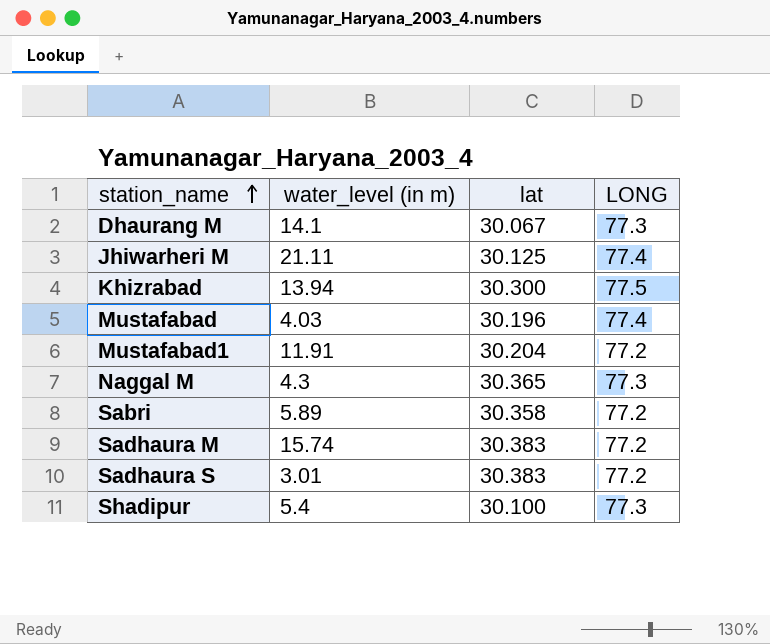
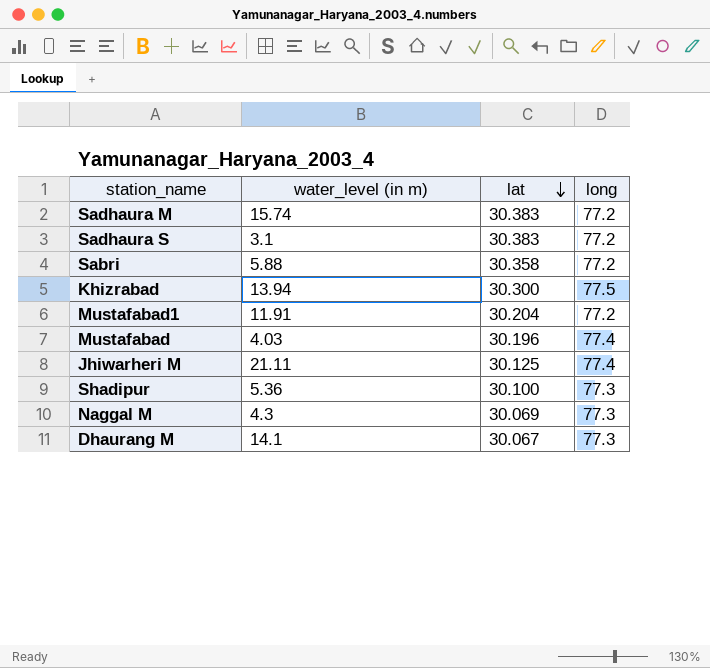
row order: station_name ascending -> lat descending
column name: LONG -> long
Sadhaura S | water_level (in m): 3.01 -> 3.1
Sabri | water_level (in m): 5.89 -> 5.88
Shadipur | water_level (in m): 5.4 -> 5.36
Naggal M | lat: 30.365 -> 30.069

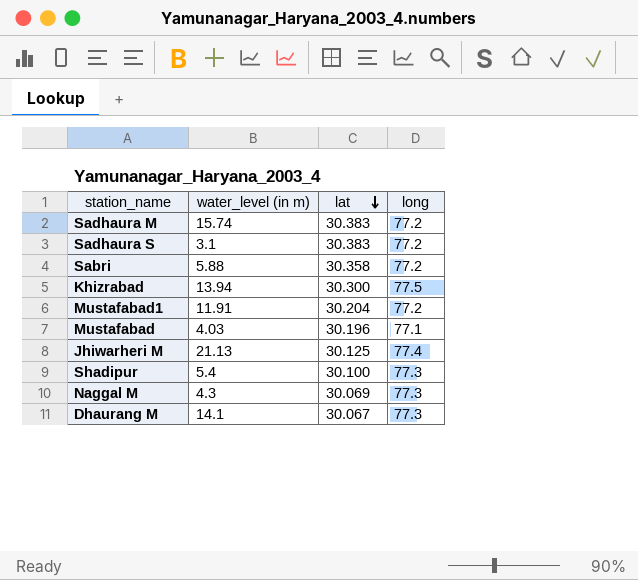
Mustafabad | long: 77.4 -> 77.1
Jhiwarheri M | water_level (in m): 21.11 -> 21.13
Shadipur | water_level (in m): 5.36 -> 5.4

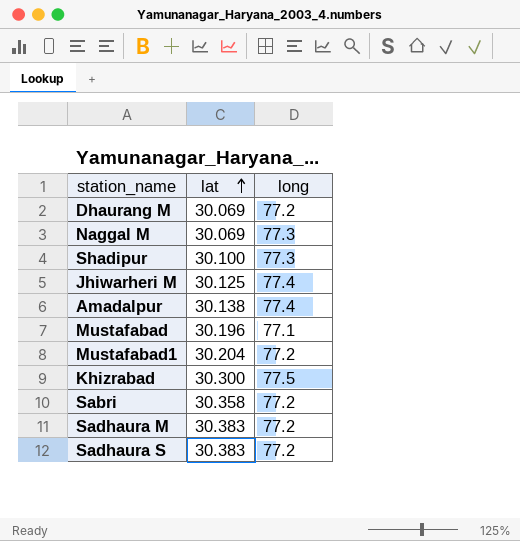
row order: lat descending -> lat ascending
column water_level (in m) | position: 2 -> none
Dhaurang M | lat: 30.067 -> 30.069
Dhaurang M | long: 77.3 -> 77.2
row Amadalpur: none -> 30.138 | 77.4

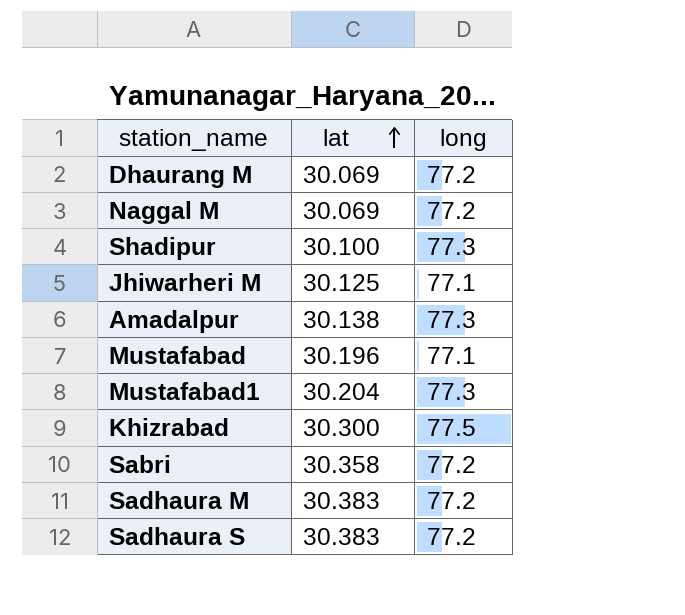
Naggal M | long: 77.3 -> 77.2
Jhiwarheri M | long: 77.4 -> 77.1
Amadalpur | long: 77.4 -> 77.3
Mustafabad1 | long: 77.2 -> 77.3

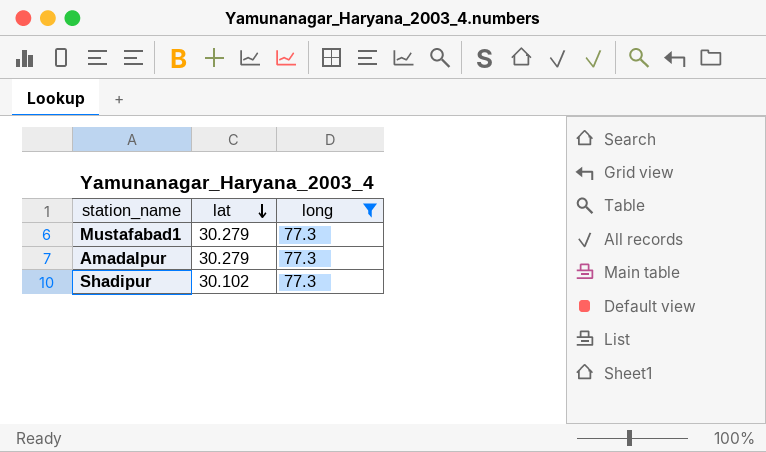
filter: none -> long = 77.3
row order: lat ascending -> lat descending
Mustafabad1 | lat: 30.204 -> 30.279
Amadalpur | lat: 30.138 -> 30.279
Shadipur | lat: 30.100 -> 30.102

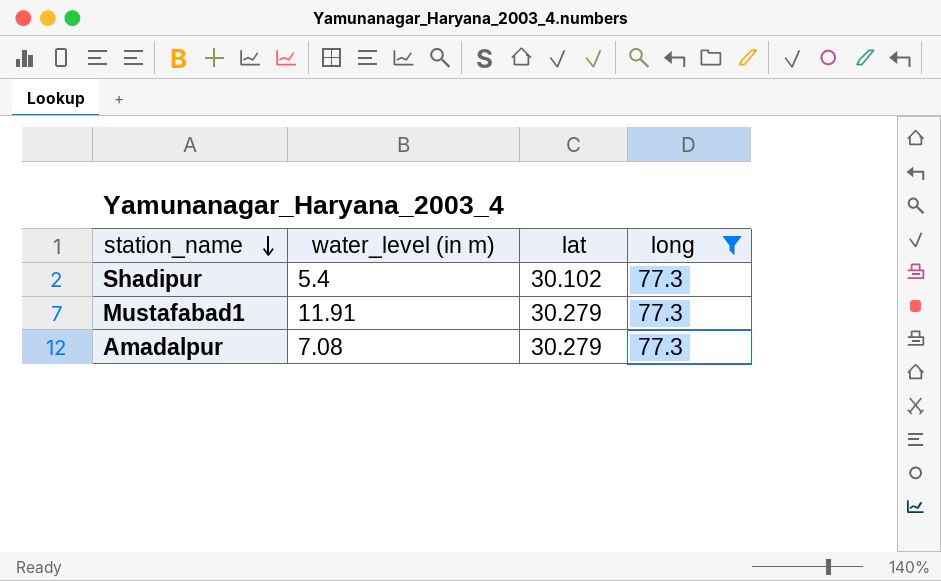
row order: lat descending -> station_name descending
column water_level (in m) | position: none -> 2

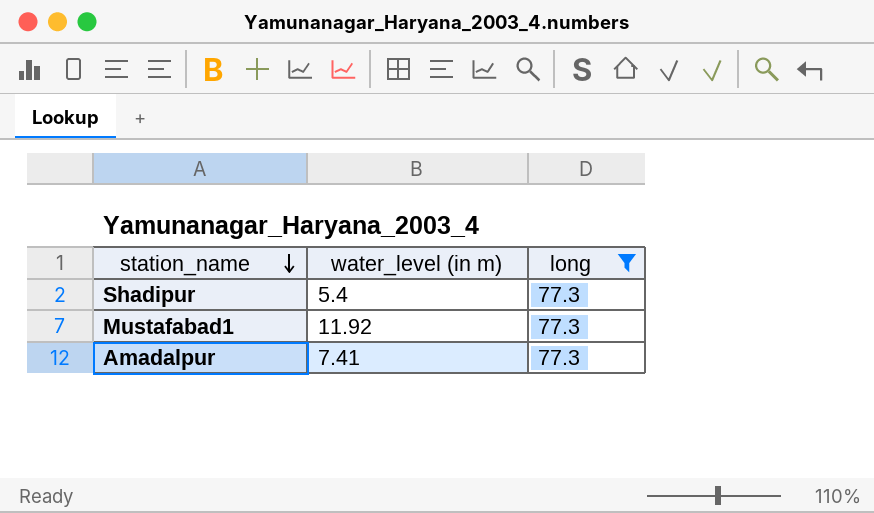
column lat | position: 3 -> none
Mustafabad1 | water_level (in m): 11.91 -> 11.92
Amadalpur | water_level (in m): 7.08 -> 7.41

